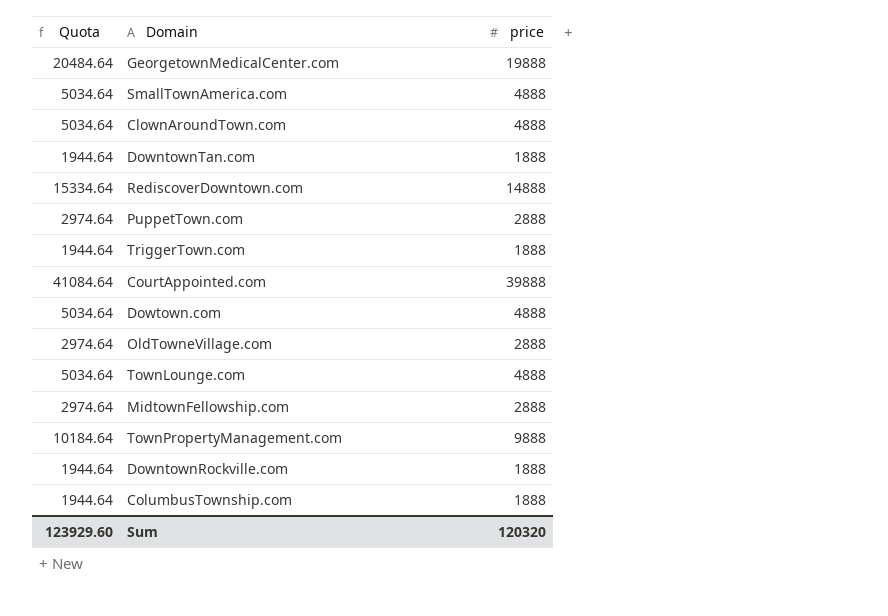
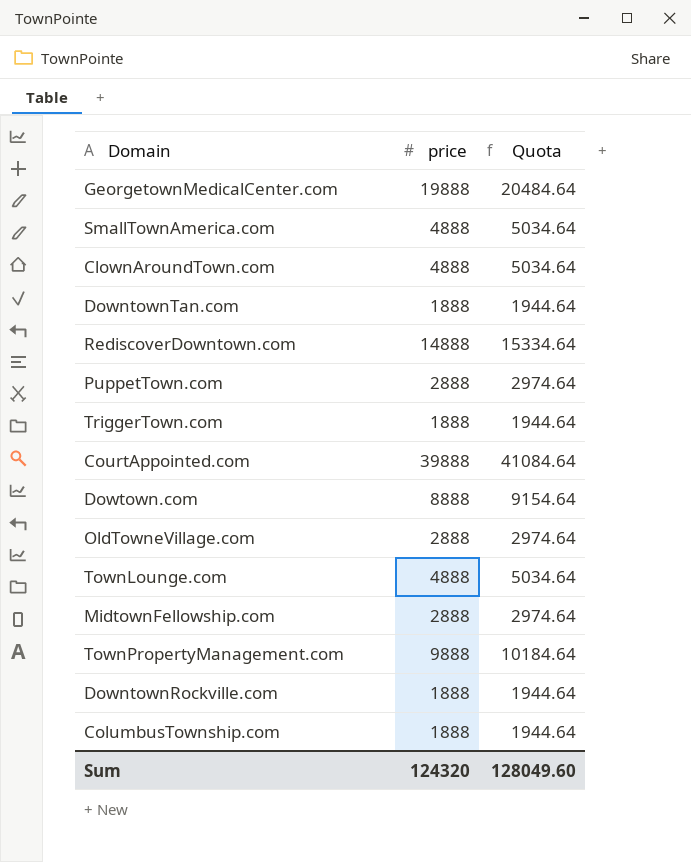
column Quota | position: 1 -> 3
Dowtown.com | price: 4888 -> 8888
Dowtown.com | Quota: 5034.64 -> 9154.64
Sum | price: 120320 -> 124320
Sum | Quota: 123929.60 -> 128049.60

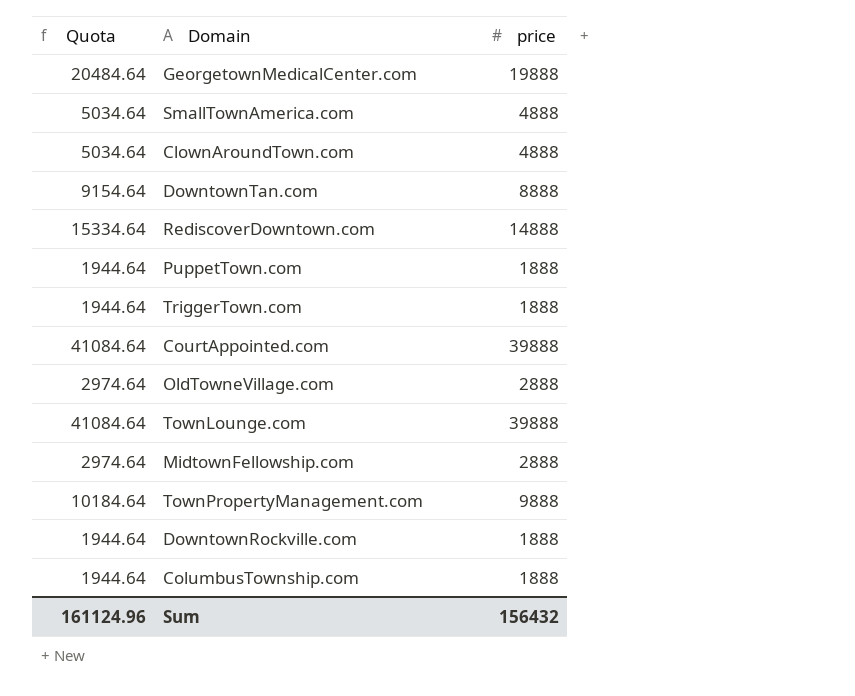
column Quota | position: 3 -> 1
row Dowtown.com: 8888 | 9154.64 -> none
DowntownTan.com | Quota: 1944.64 -> 9154.64
DowntownTan.com | price: 1888 -> 8888
PuppetTown.com | Quota: 2974.64 -> 1944.64
PuppetTown.com | price: 2888 -> 1888
TownLounge.com | Quota: 5034.64 -> 41084.64
TownLounge.com | price: 4888 -> 39888
Sum | Quota: 128049.60 -> 161124.96
Sum | price: 124320 -> 156432

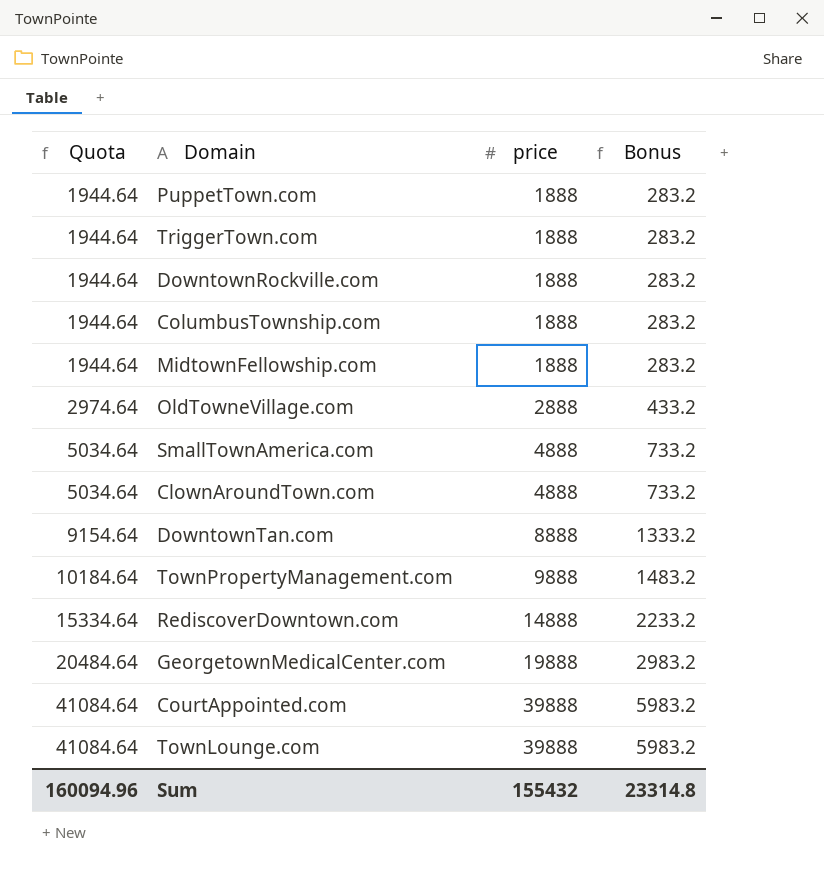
row order: none -> Quota ascending
column Bonus | formula: none -> [price] * 0.15
MidtownFellowship.com | Quota: 2974.64 -> 1944.64
MidtownFellowship.com | price: 2888 -> 1888
Sum | Quota: 161124.96 -> 160094.96
Sum | price: 156432 -> 155432

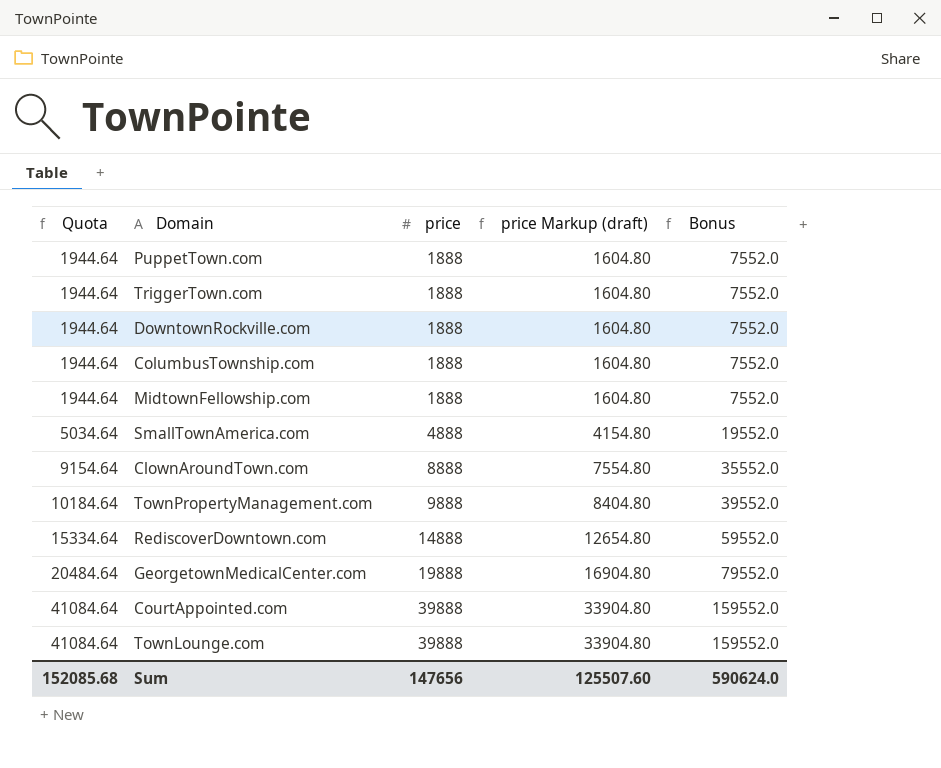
column price Markup (draft) | formula: none -> [price] * 0.85
column Bonus | formula: [price] * 0.15 -> [price] * 4
row OldTowneVillage.com: 2974.64 | 2888 | 433.2 -> none
row DowntownTan.com: 9154.64 | 8888 | 1333.2 -> none
ClownAroundTown.com | Quota: 5034.64 -> 9154.64
ClownAroundTown.com | price: 4888 -> 8888
Sum | Quota: 160094.96 -> 152085.68
Sum | price: 155432 -> 147656
Sum | Bonus: 23314.8 -> 590624.0

